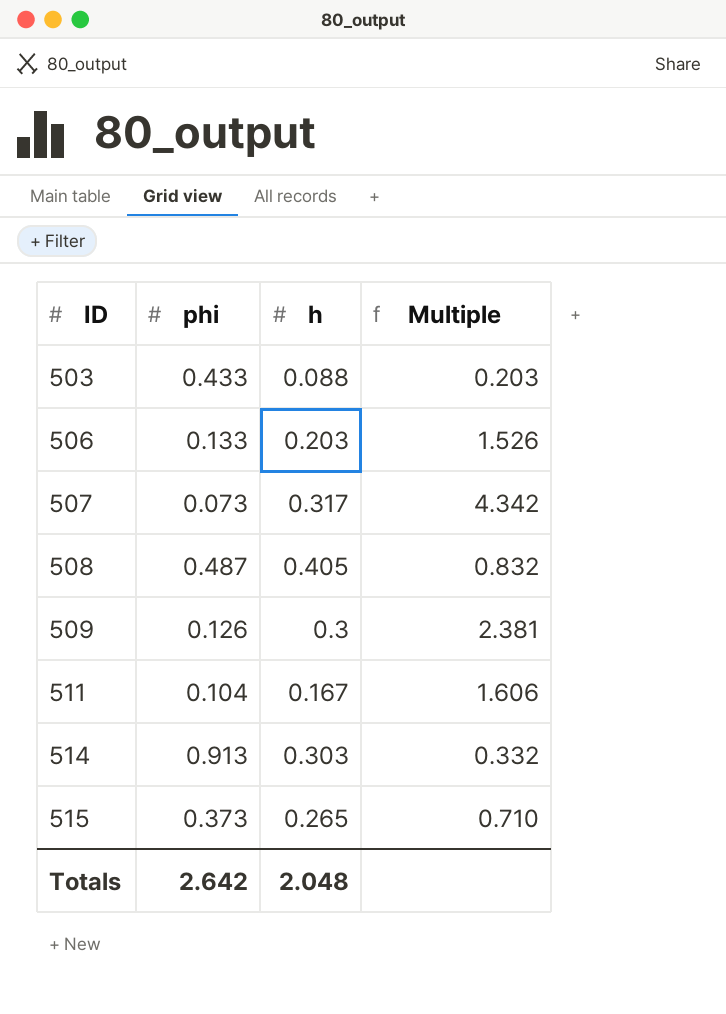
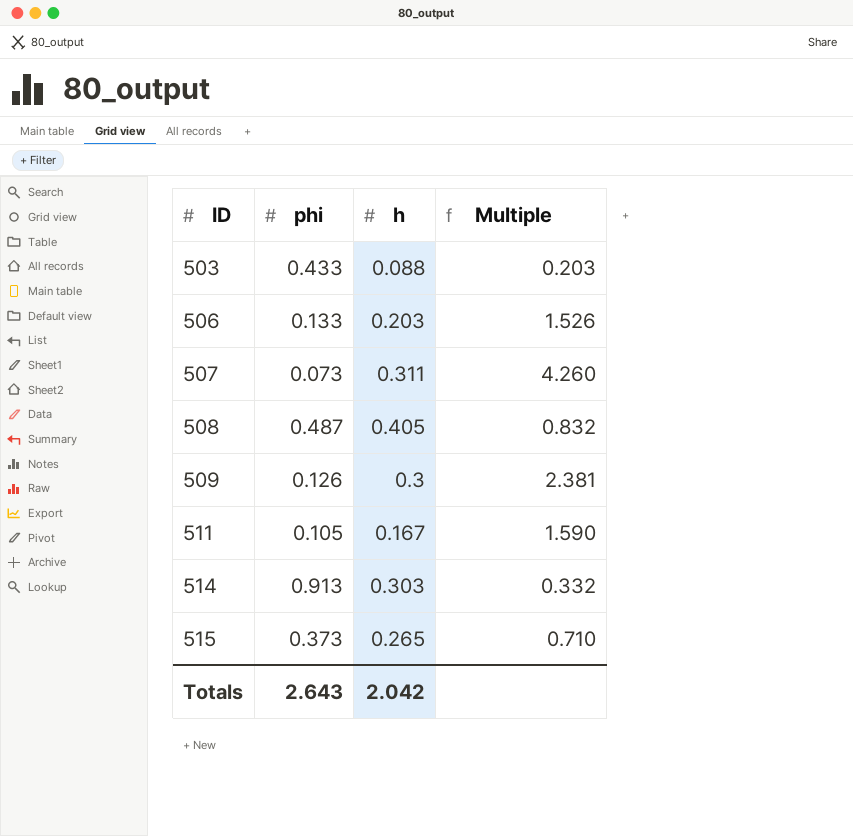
507 | h: 0.317 -> 0.311
507 | Multiple: 4.342 -> 4.260
511 | phi: 0.104 -> 0.105
511 | Multiple: 1.606 -> 1.590
Totals | phi: 2.642 -> 2.643
Totals | h: 2.048 -> 2.042

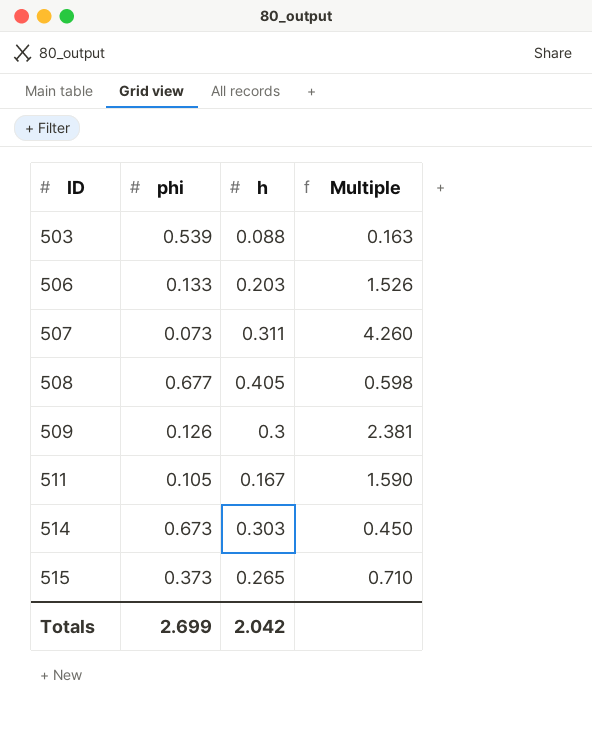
503 | phi: 0.433 -> 0.539
503 | Multiple: 0.203 -> 0.163
508 | phi: 0.487 -> 0.677
508 | Multiple: 0.832 -> 0.598
514 | phi: 0.913 -> 0.673
514 | Multiple: 0.332 -> 0.450
Totals | phi: 2.643 -> 2.699

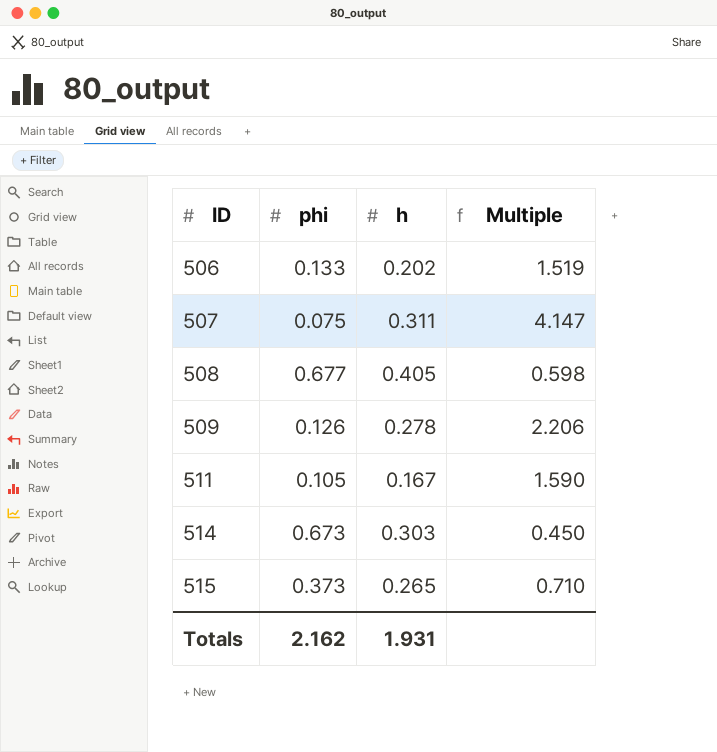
row 503: 0.539 | 0.088 | 0.163 -> none
506 | h: 0.203 -> 0.202
506 | Multiple: 1.526 -> 1.519
507 | phi: 0.073 -> 0.075
507 | Multiple: 4.260 -> 4.147
509 | h: 0.3 -> 0.278
509 | Multiple: 2.381 -> 2.206
Totals | phi: 2.699 -> 2.162
Totals | h: 2.042 -> 1.931

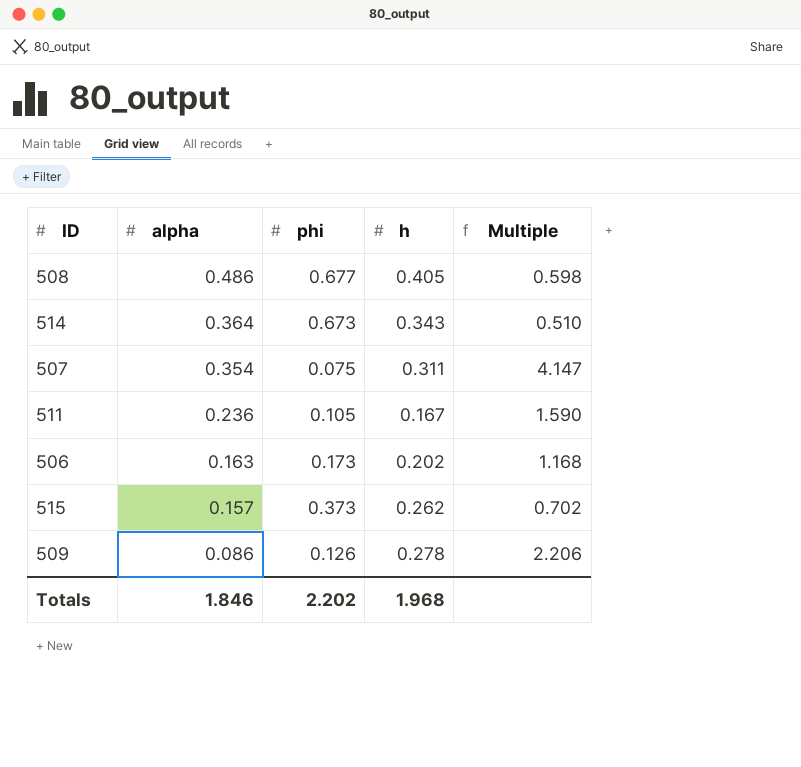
row order: ID ascending -> alpha descending
column alpha | position: none -> 2
514 | h: 0.303 -> 0.343
514 | Multiple: 0.450 -> 0.510
506 | phi: 0.133 -> 0.173
506 | Multiple: 1.519 -> 1.168
515 | h: 0.265 -> 0.262
515 | Multiple: 0.710 -> 0.702
Totals | phi: 2.162 -> 2.202
Totals | h: 1.931 -> 1.968

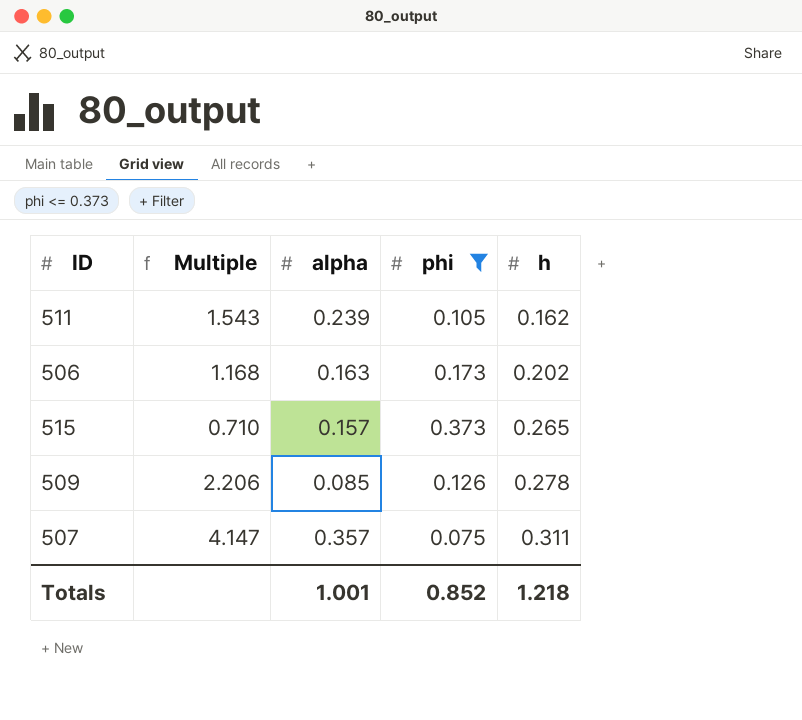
filter: none -> phi <= 0.373
row order: alpha descending -> h ascending
column Multiple | position: 5 -> 2
511 | Multiple: 1.590 -> 1.543
511 | alpha: 0.236 -> 0.239
511 | h: 0.167 -> 0.162
515 | Multiple: 0.702 -> 0.710
515 | h: 0.262 -> 0.265
509 | alpha: 0.086 -> 0.085
507 | alpha: 0.354 -> 0.357
Totals | alpha: 1.846 -> 1.001
Totals | phi: 2.202 -> 0.852
Totals | h: 1.968 -> 1.218

